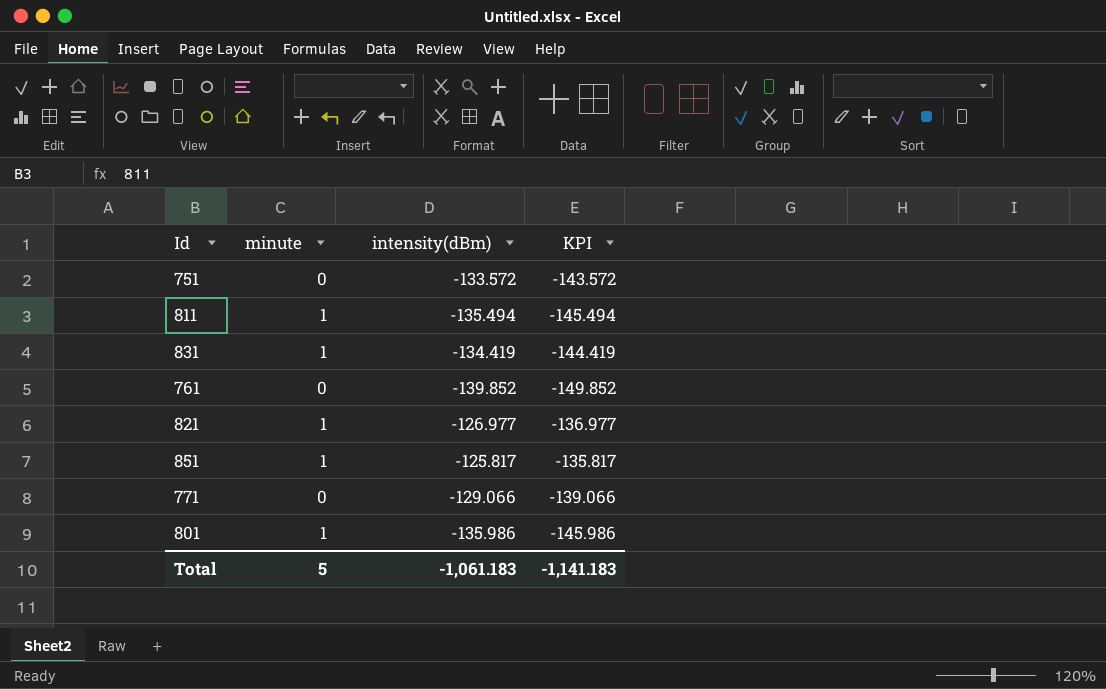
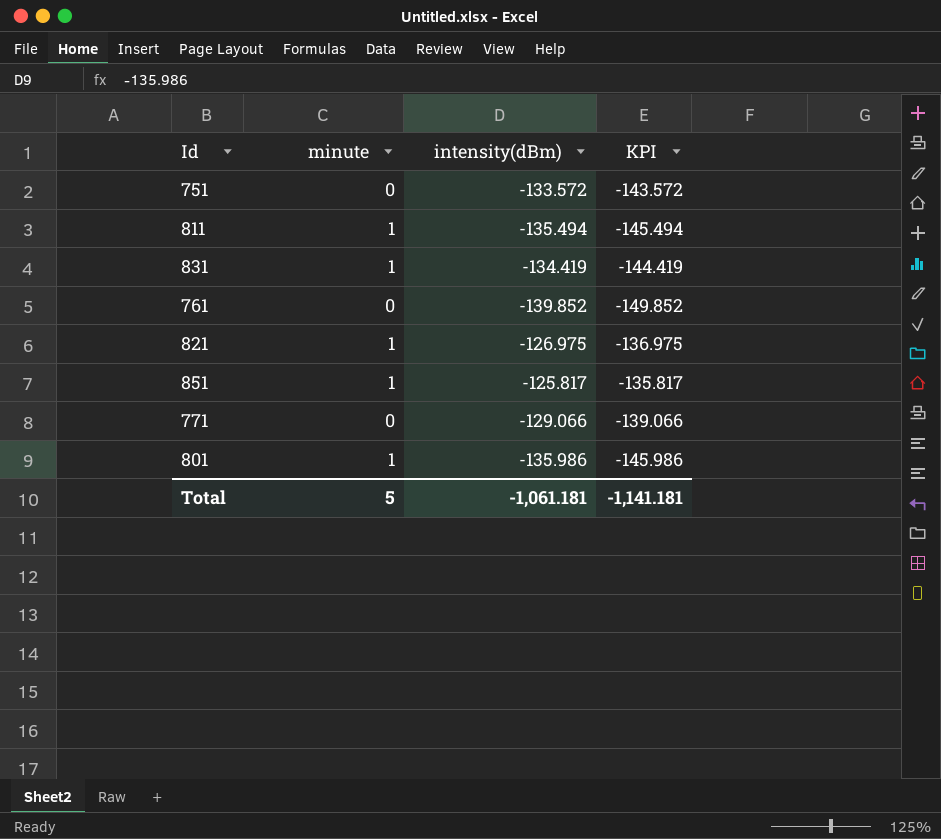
821 | intensity(dBm): -126.977 -> -126.975
821 | KPI: -136.977 -> -136.975
Total | intensity(dBm): -1,061.183 -> -1,061.181
Total | KPI: -1,141.183 -> -1,141.181

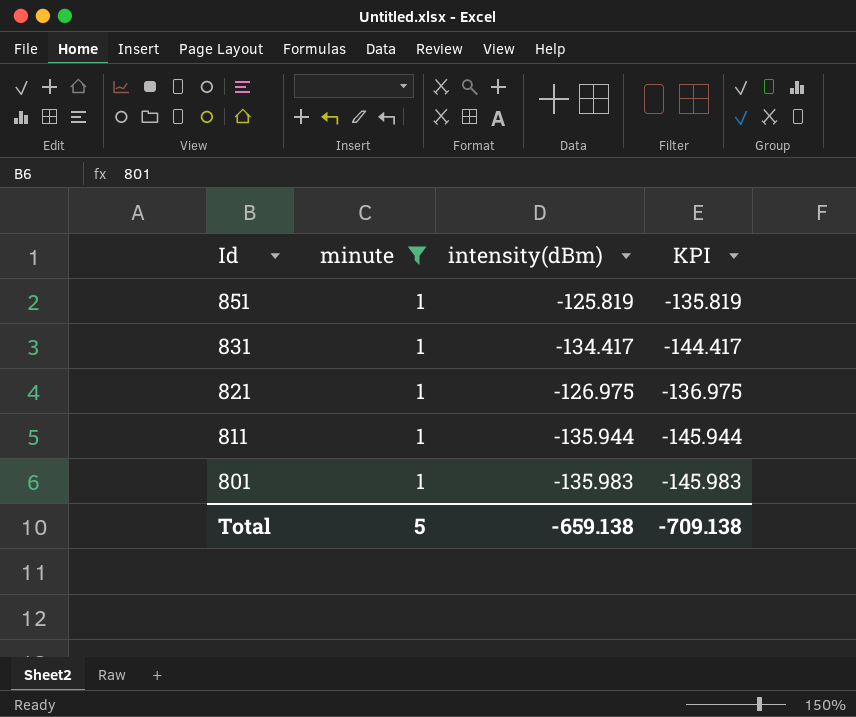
filter: none -> minute = 1
row order: none -> Id descending
851 | intensity(dBm): -125.817 -> -125.819
851 | KPI: -135.817 -> -135.819
831 | intensity(dBm): -134.419 -> -134.417
831 | KPI: -144.419 -> -144.417
811 | intensity(dBm): -135.494 -> -135.944
811 | KPI: -145.494 -> -145.944
801 | intensity(dBm): -135.986 -> -135.983
801 | KPI: -145.986 -> -145.983
Total | intensity(dBm): -1,061.181 -> -659.138
Total | KPI: -1,141.181 -> -709.138

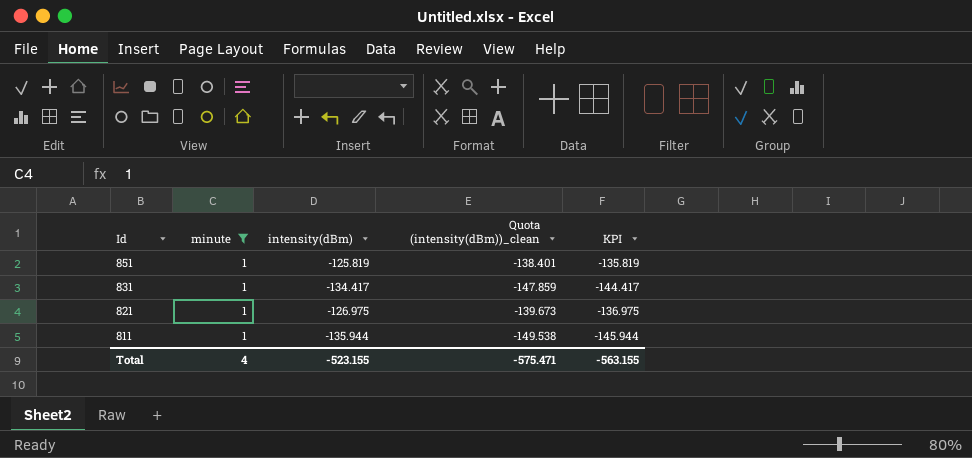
column Quota (intensity(dBm))_clean | formula: none -> [intensity(dBm)] * 1.1
row 801: 1 | -135.983 | -145.983 -> none
Total | minute: 5 -> 4
Total | intensity(dBm): -659.138 -> -523.155
Total | KPI: -709.138 -> -563.155

